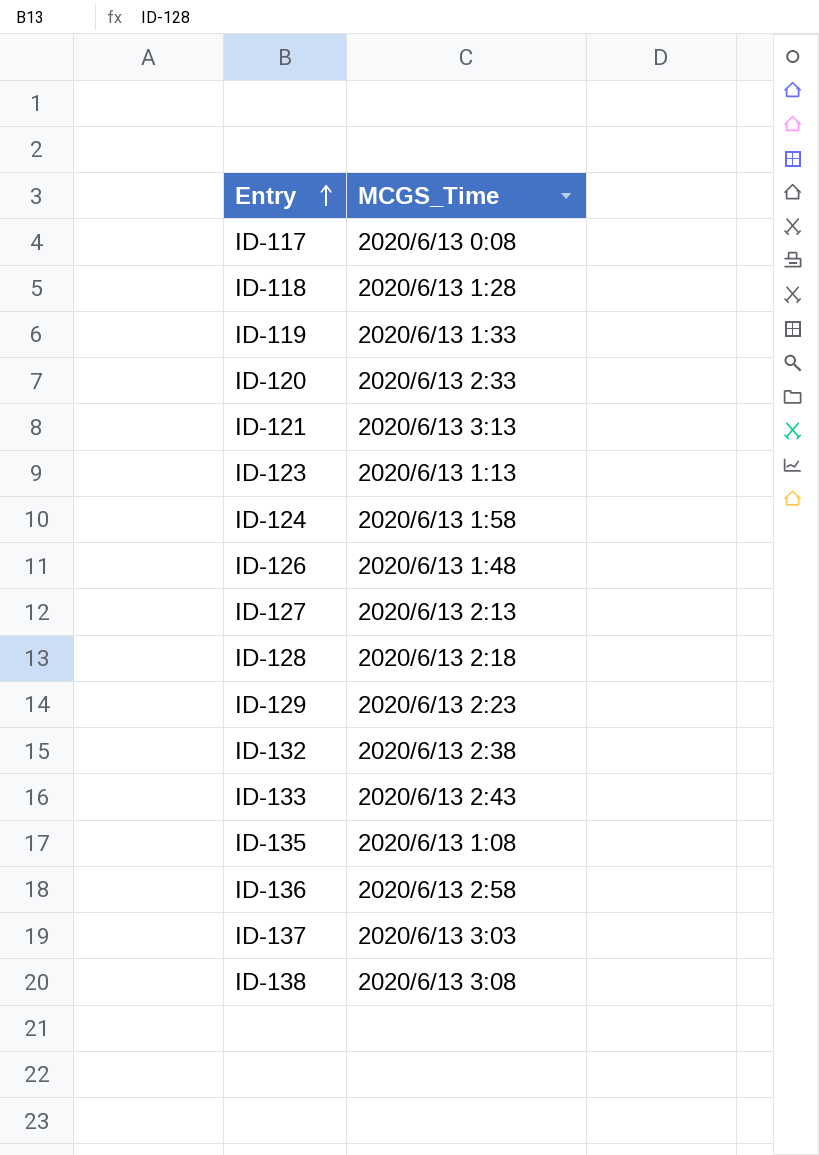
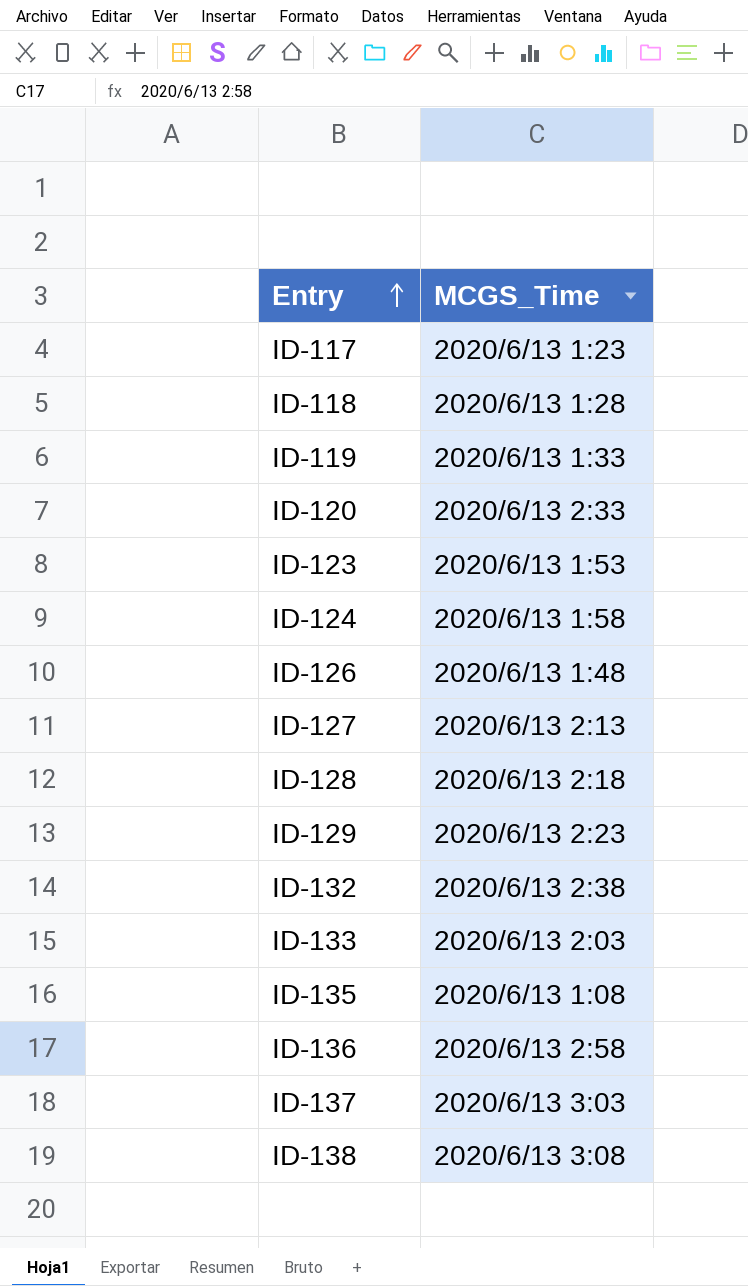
row ID-121: 2020/6/13 3:13 -> none
ID-117 | MCGS_Time: 2020/6/13 0:08 -> 2020/6/13 1:23
ID-123 | MCGS_Time: 2020/6/13 1:13 -> 2020/6/13 1:53
ID-133 | MCGS_Time: 2020/6/13 2:43 -> 2020/6/13 2:03

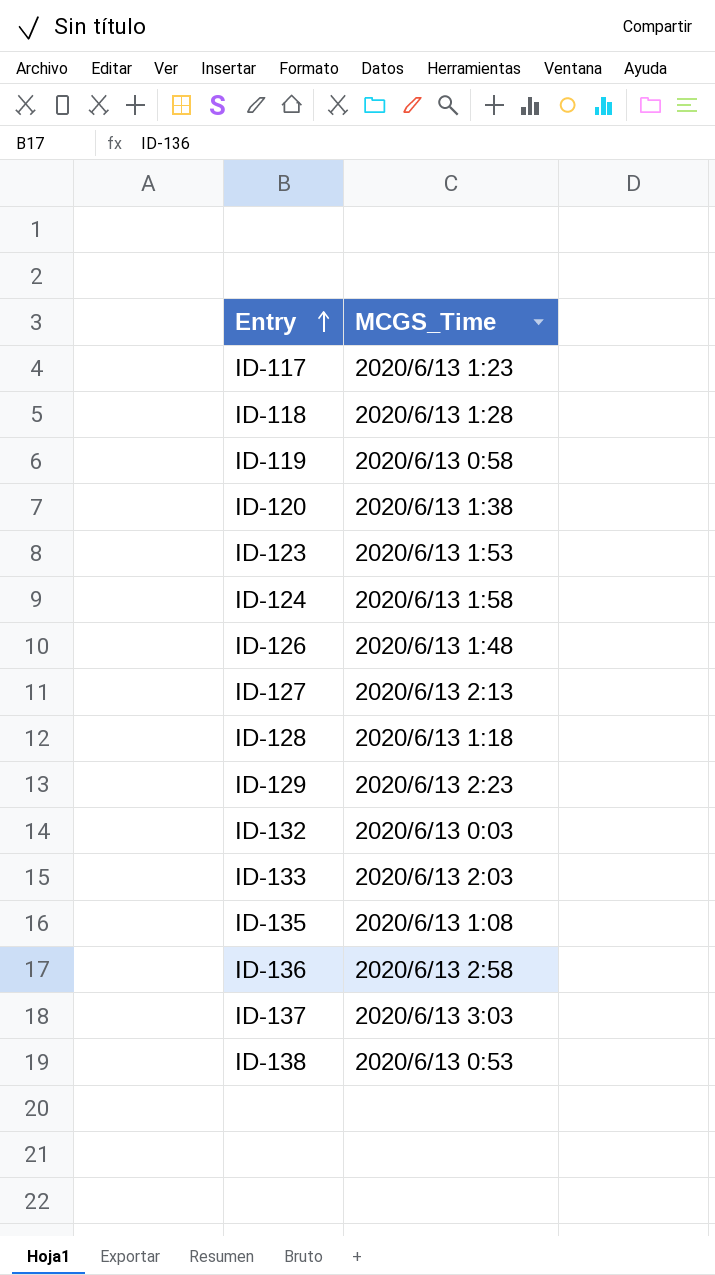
ID-119 | MCGS_Time: 2020/6/13 1:33 -> 2020/6/13 0:58
ID-120 | MCGS_Time: 2020/6/13 2:33 -> 2020/6/13 1:38
ID-128 | MCGS_Time: 2020/6/13 2:18 -> 2020/6/13 1:18
ID-132 | MCGS_Time: 2020/6/13 2:38 -> 2020/6/13 0:03
ID-138 | MCGS_Time: 2020/6/13 3:08 -> 2020/6/13 0:53

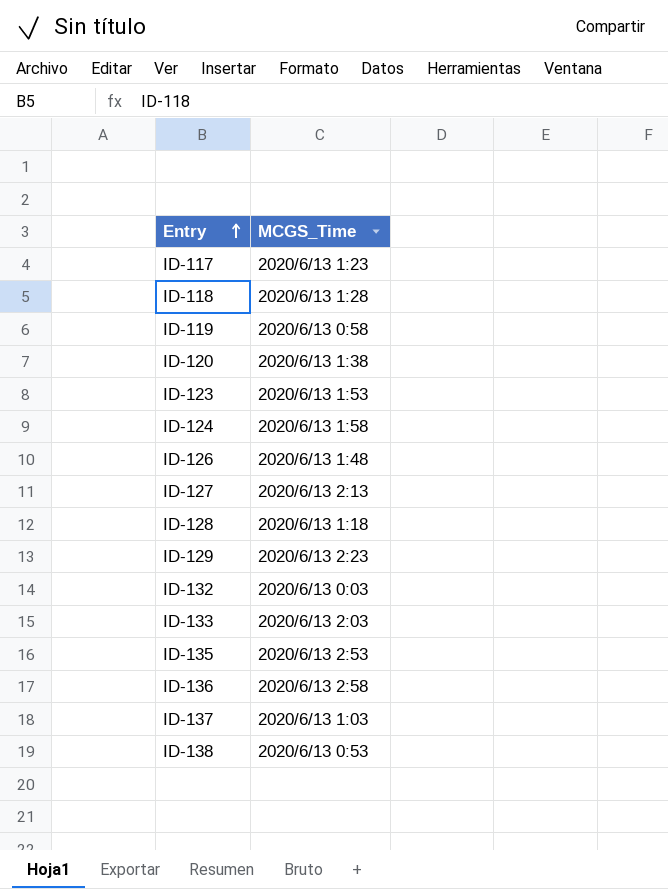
ID-135 | MCGS_Time: 2020/6/13 1:08 -> 2020/6/13 2:53
ID-137 | MCGS_Time: 2020/6/13 3:03 -> 2020/6/13 1:03

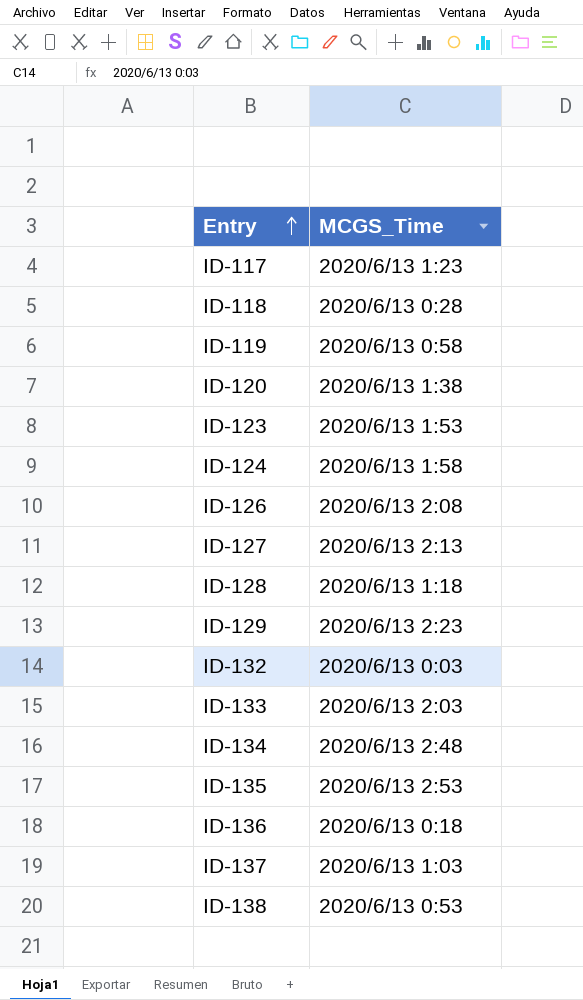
ID-118 | MCGS_Time: 2020/6/13 1:28 -> 2020/6/13 0:28
ID-126 | MCGS_Time: 2020/6/13 1:48 -> 2020/6/13 2:08
row ID-134: none -> 2020/6/13 2:48
ID-136 | MCGS_Time: 2020/6/13 2:58 -> 2020/6/13 0:18

